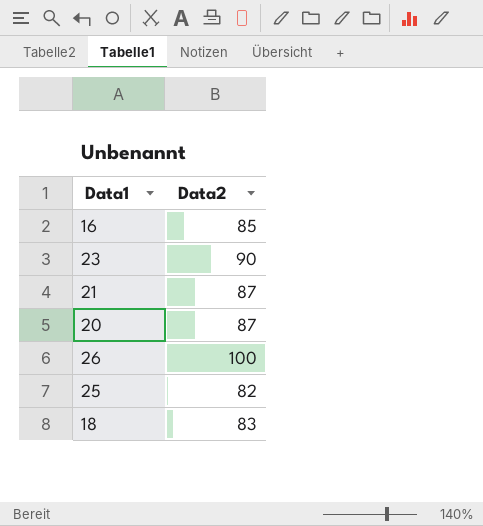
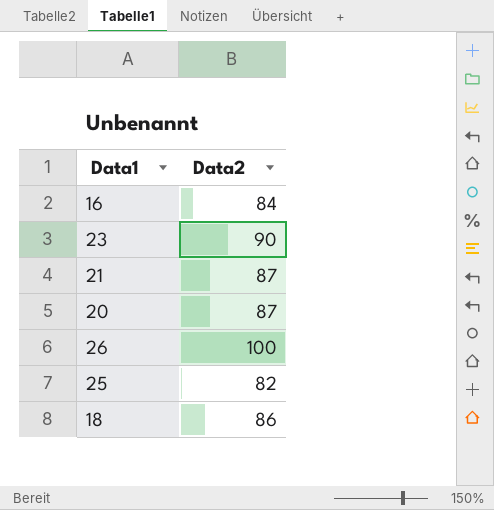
16 | Data2: 85 -> 84
18 | Data2: 83 -> 86

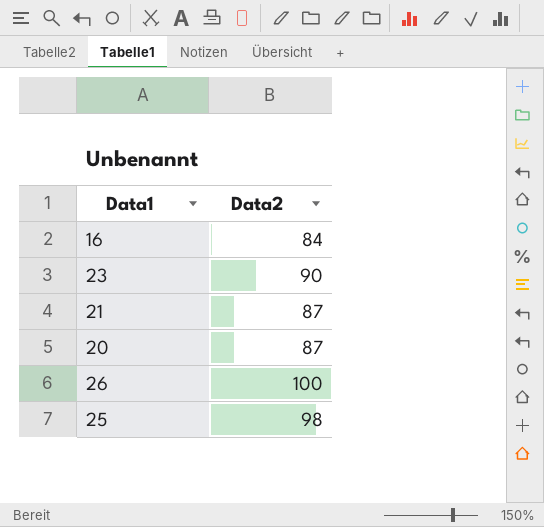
row 18: 86 -> none
25 | Data2: 82 -> 98

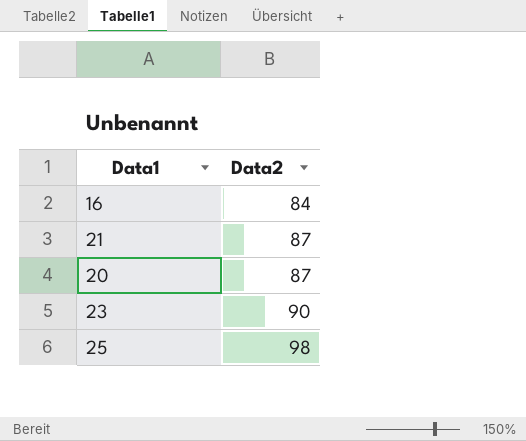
row order: none -> Data2 ascending
row 26: 100 -> none

